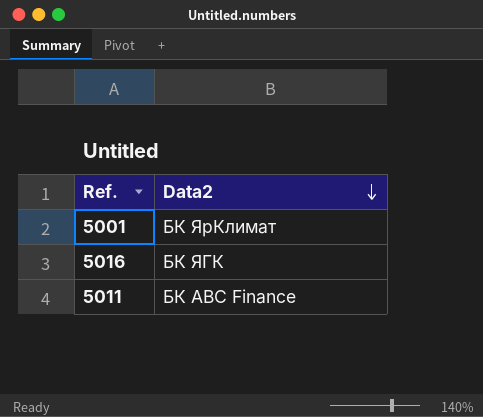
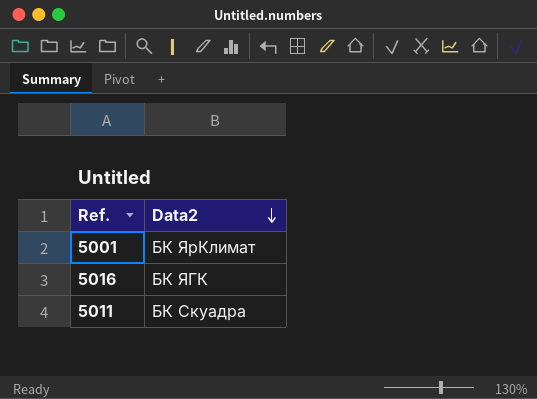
5011 | Data2: БК ABC Finance -> БК Скуадра

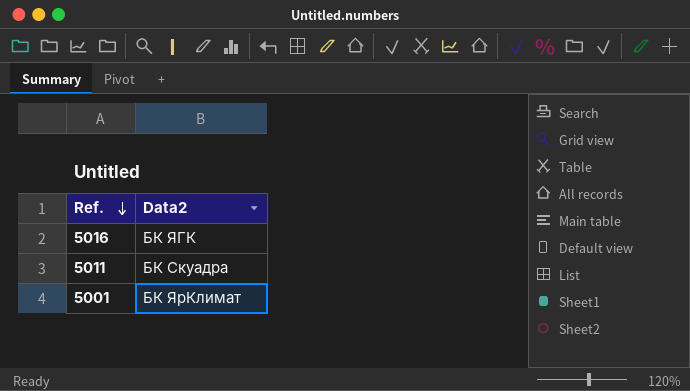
row order: Data2 descending -> Ref. descending

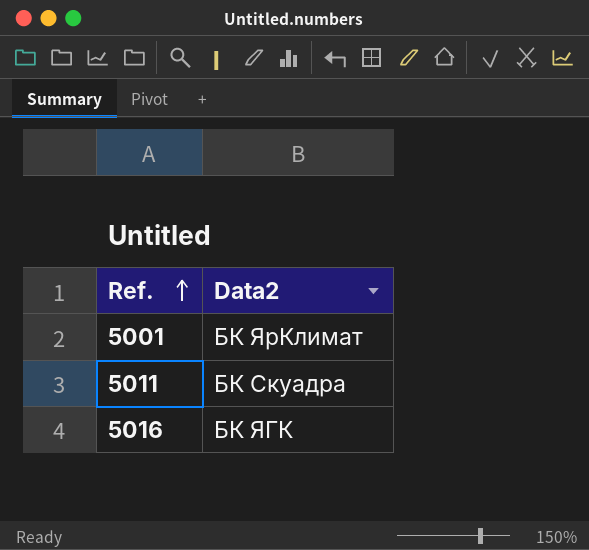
row order: Ref. descending -> Ref. ascending

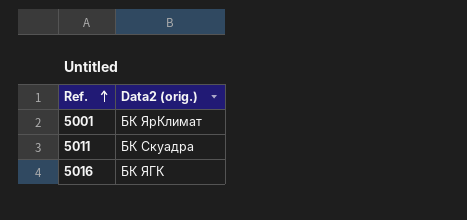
column name: Data2 -> Data2 (orig.)

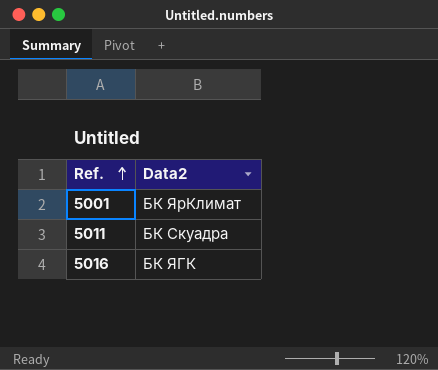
column name: Data2 (orig.) -> Data2

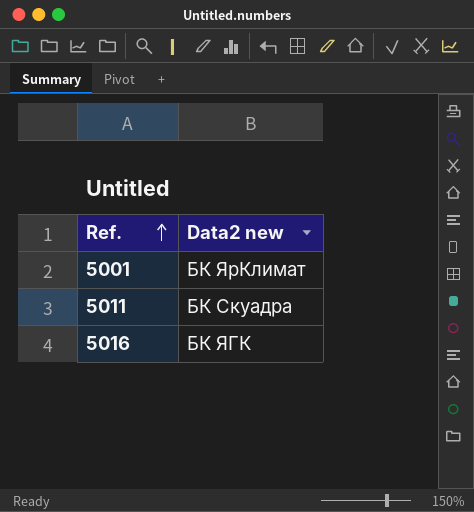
column name: Data2 -> Data2 new

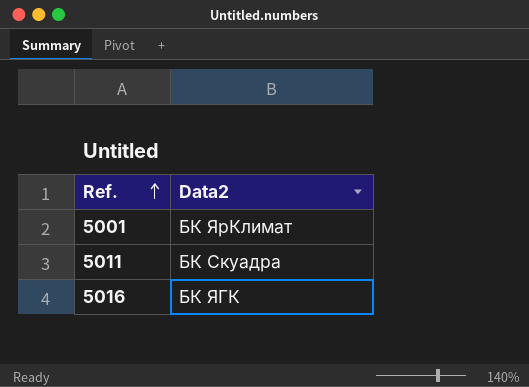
column name: Data2 new -> Data2

